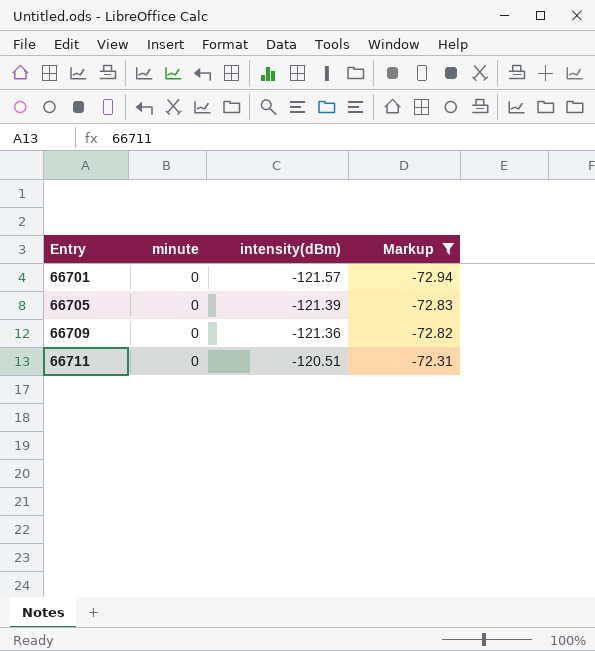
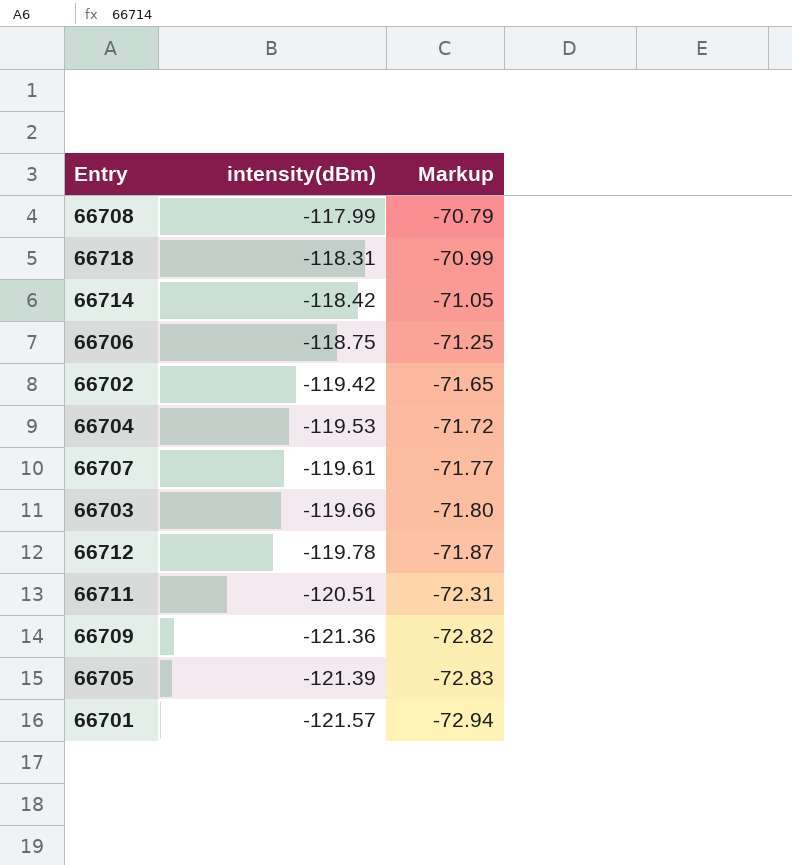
filter: Markup <= -72.31 -> none
row order: Entry ascending -> intensity(dBm) descending
column minute | position: 2 -> none

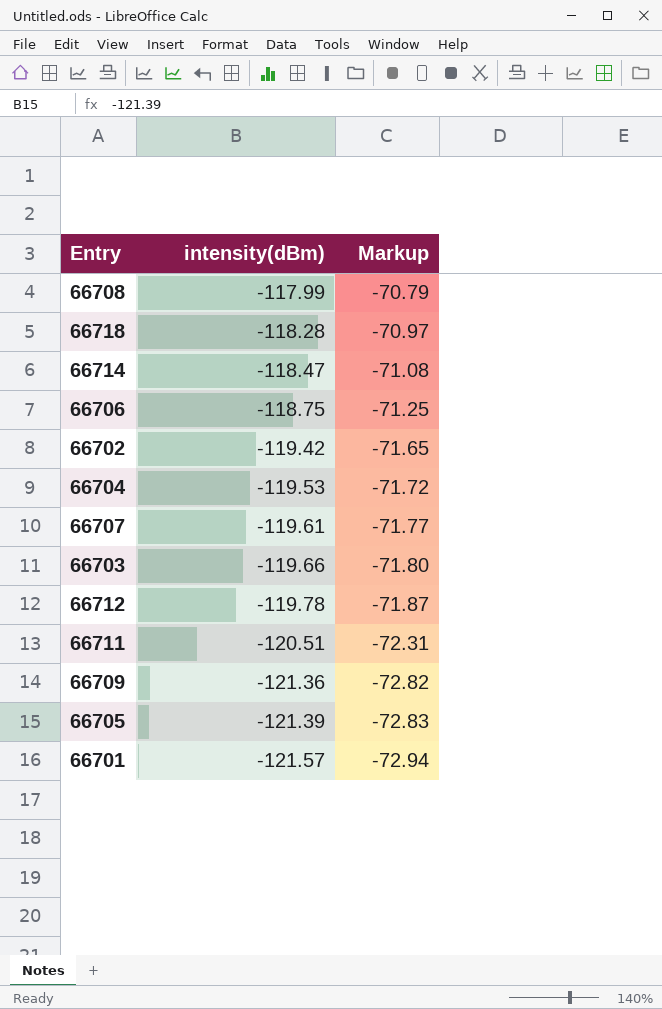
66718 | intensity(dBm): -118.31 -> -118.28
66718 | Markup: -70.99 -> -70.97
66714 | intensity(dBm): -118.42 -> -118.47
66714 | Markup: -71.05 -> -71.08

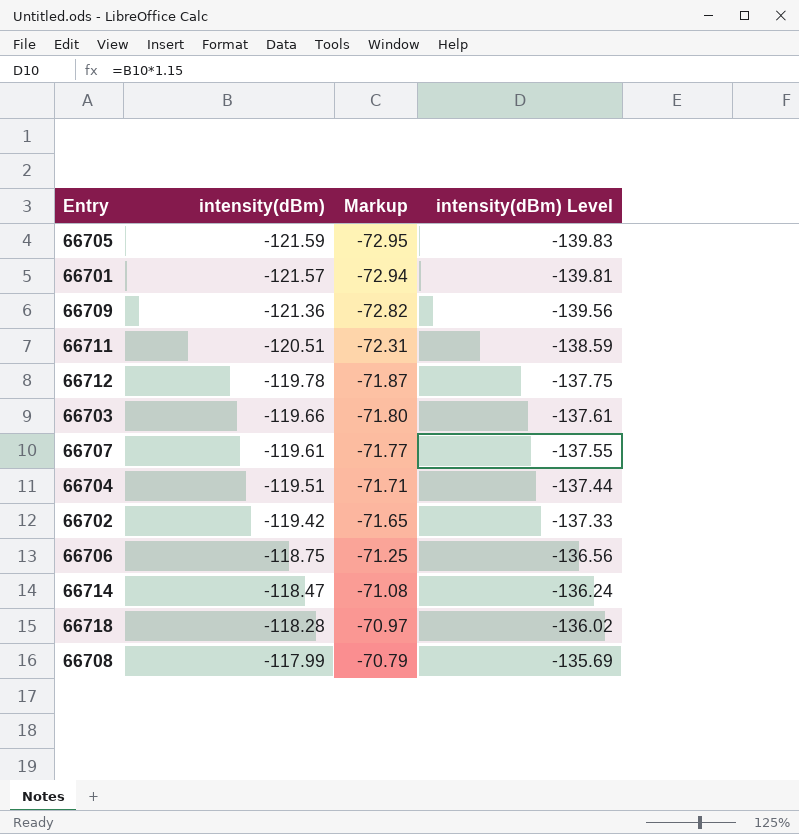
row order: intensity(dBm) descending -> intensity(dBm) ascending
column intensity(dBm) Level | formula: none -> [intensity(dBm)] * 1.15
66705 | intensity(dBm): -121.39 -> -121.59
66705 | Markup: -72.83 -> -72.95
66704 | intensity(dBm): -119.53 -> -119.51
66704 | Markup: -71.72 -> -71.71

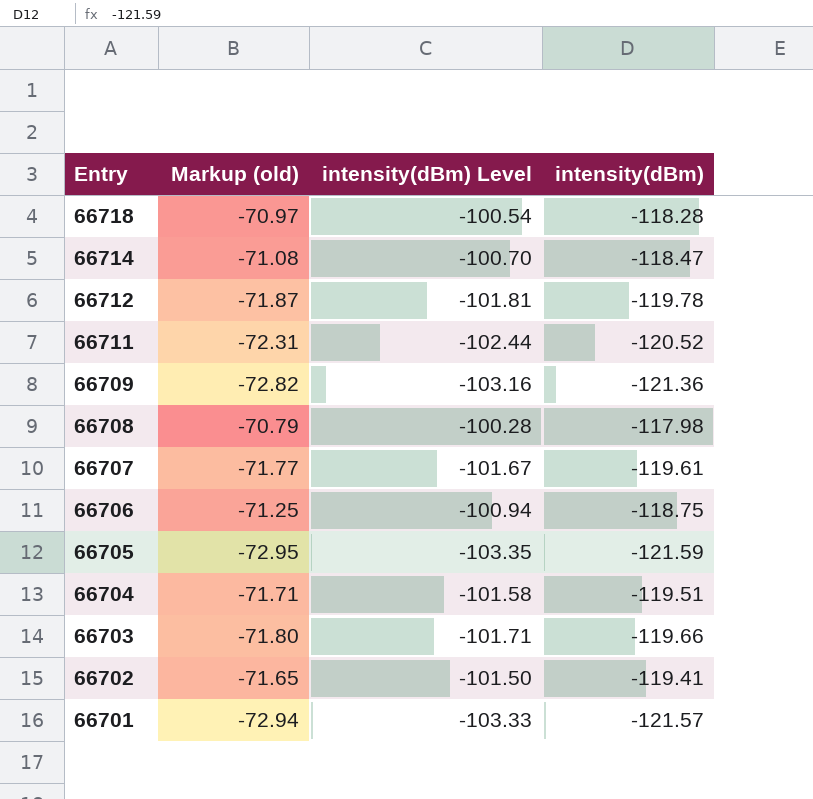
row order: intensity(dBm) ascending -> Entry descending
column name: Markup -> Markup (old)
column intensity(dBm) Level | formula: [intensity(dBm)] * 1.15 -> [intensity(dBm)] * 0.85
column intensity(dBm) | position: 2 -> 4
66711 | intensity(dBm): -120.51 -> -120.52
66708 | intensity(dBm): -117.99 -> -117.98
66702 | intensity(dBm): -119.42 -> -119.41

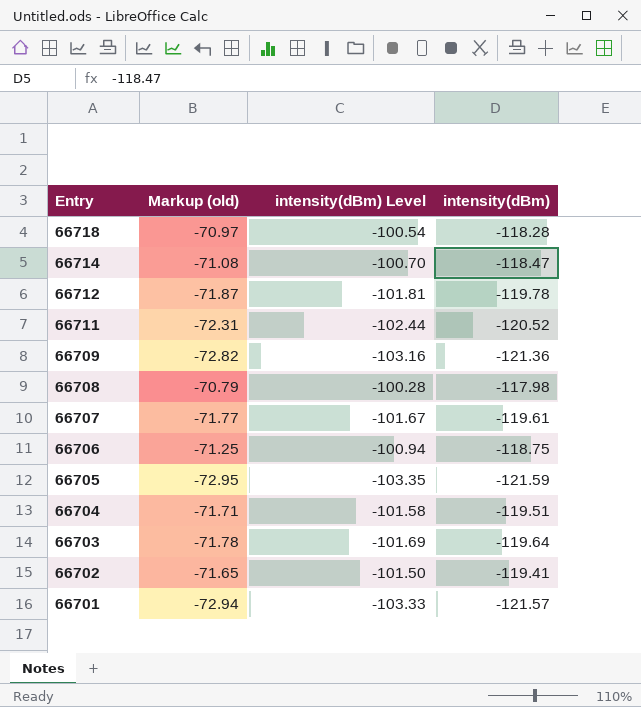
66703 | Markup (old): -71.80 -> -71.78
66703 | intensity(dBm) Level: -101.71 -> -101.69
66703 | intensity(dBm): -119.66 -> -119.64

